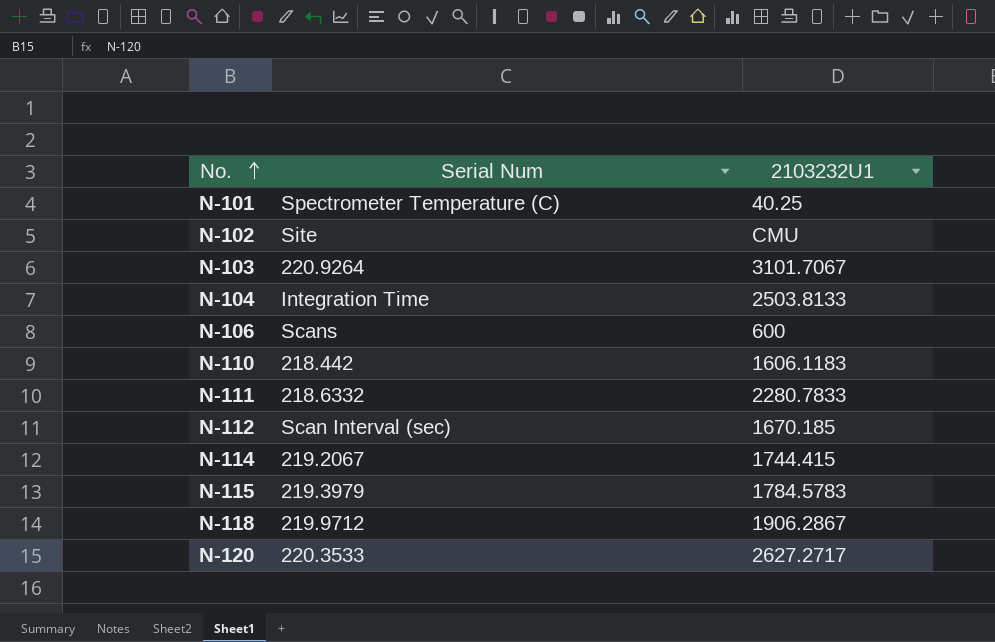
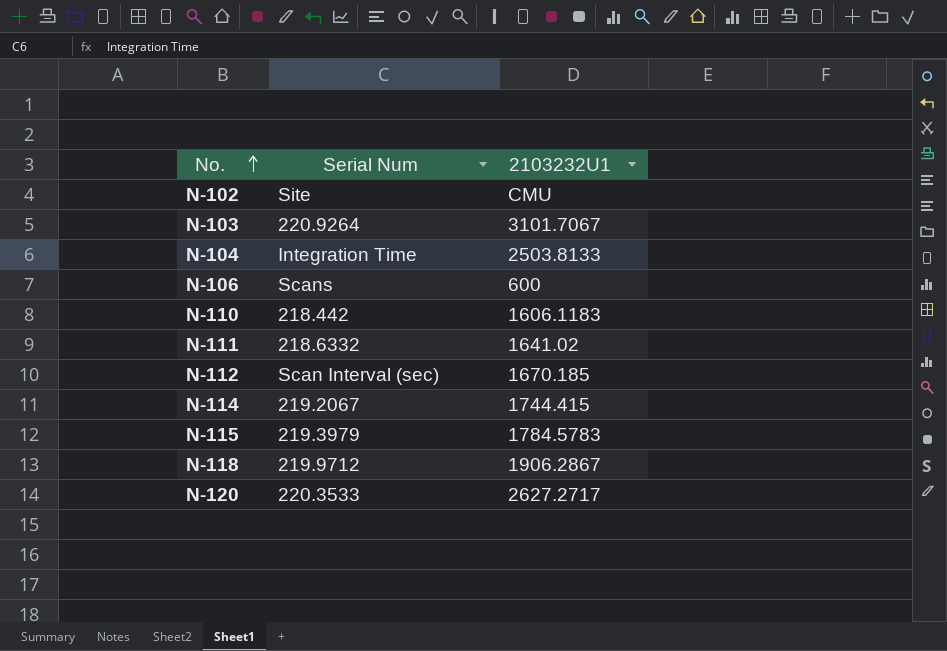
row N-101: Spectrometer Temperature (C) | 40.25 -> none
N-111 | 2103232U1: 2280.7833 -> 1641.02

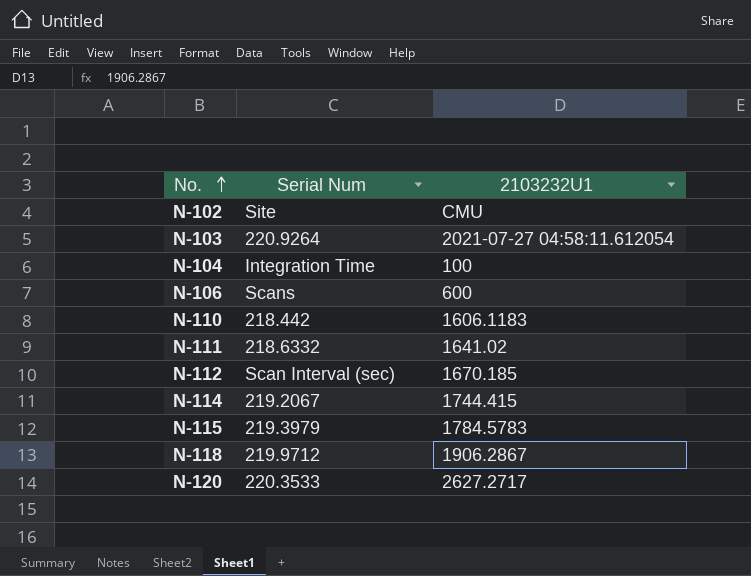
N-103 | 2103232U1: 3101.7067 -> 2021-07-27 04:58:11.612054
N-104 | 2103232U1: 2503.8133 -> 100

